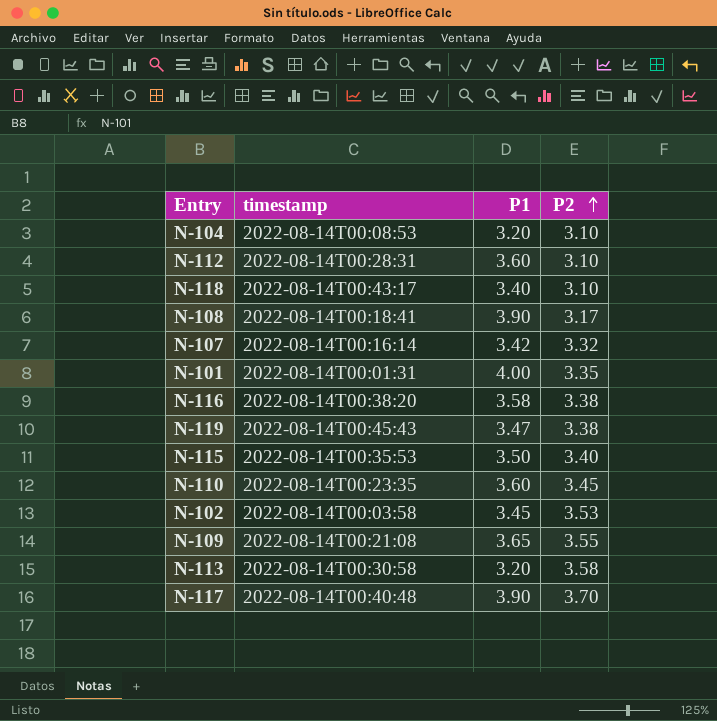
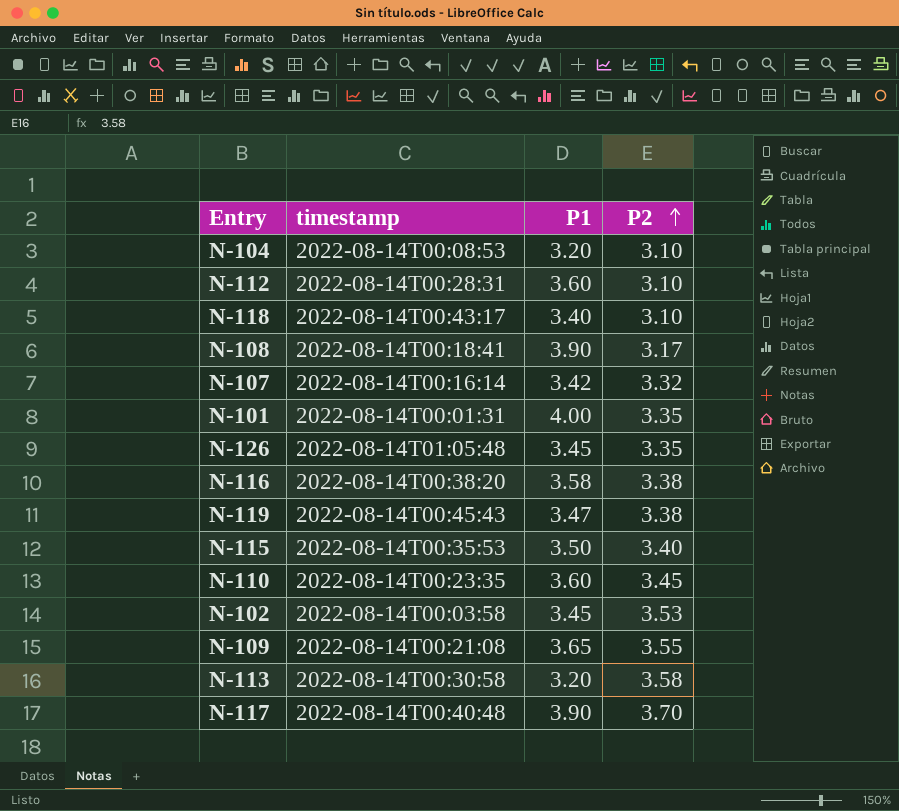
row N-126: none -> 2022-08-14T01:05:48 | 3.45 | 3.35

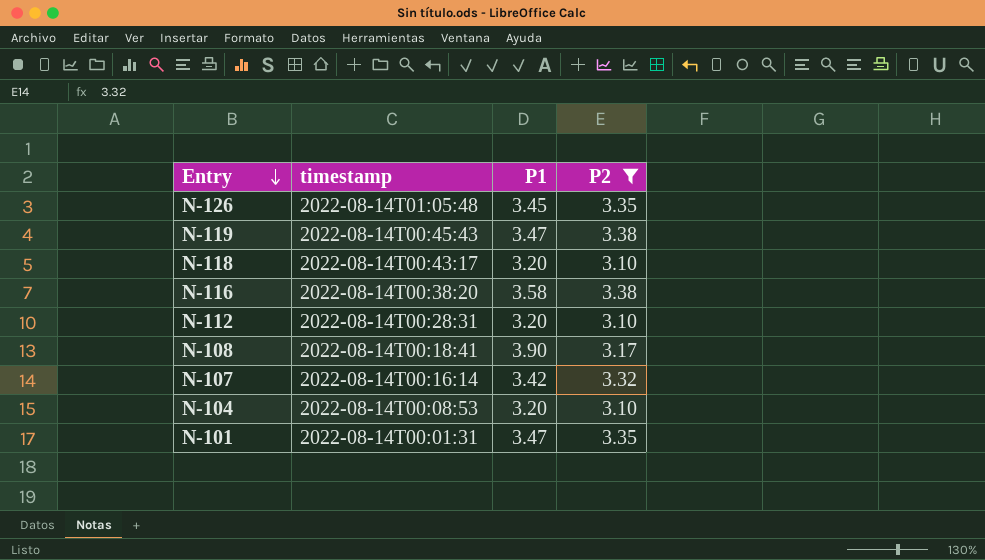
filter: none -> P2 <= 3.38
row order: P2 ascending -> Entry descending
N-118 | P1: 3.40 -> 3.20
N-112 | P1: 3.60 -> 3.20
N-101 | P1: 4.00 -> 3.47

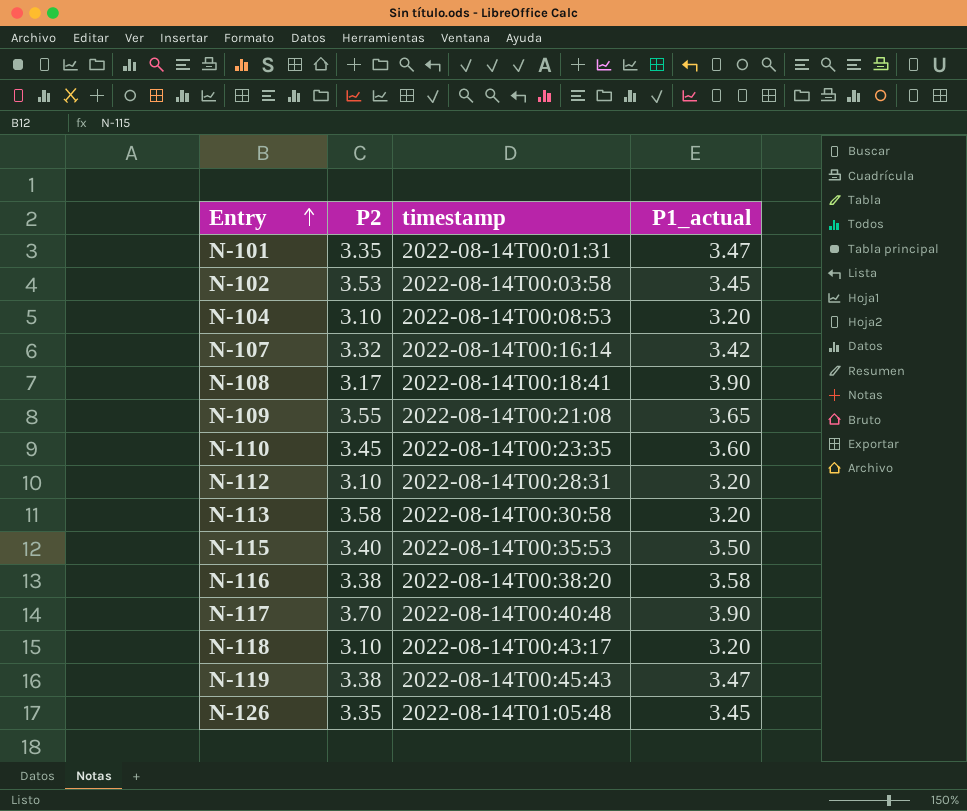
filter: P2 <= 3.38 -> none
row order: Entry descending -> Entry ascending
column P2 | position: 4 -> 2
column name: P1 -> P1_actual

